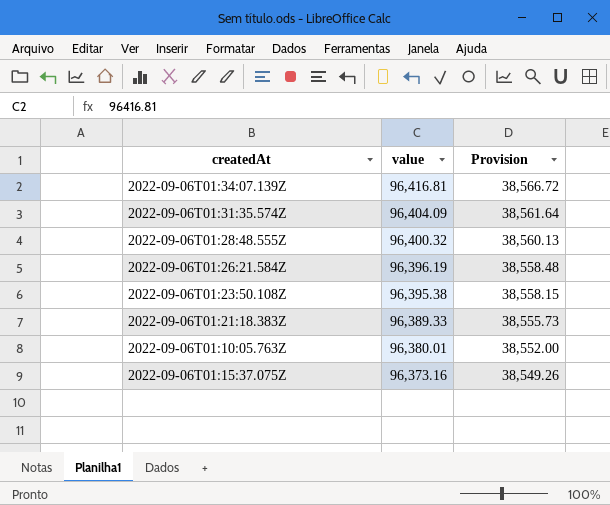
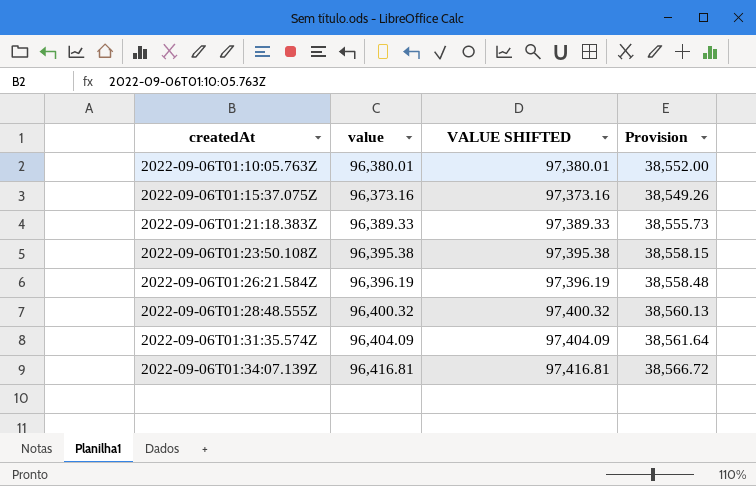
row order: value descending -> createdAt ascending
column VALUE SHIFTED | formula: none -> [value] + 1000

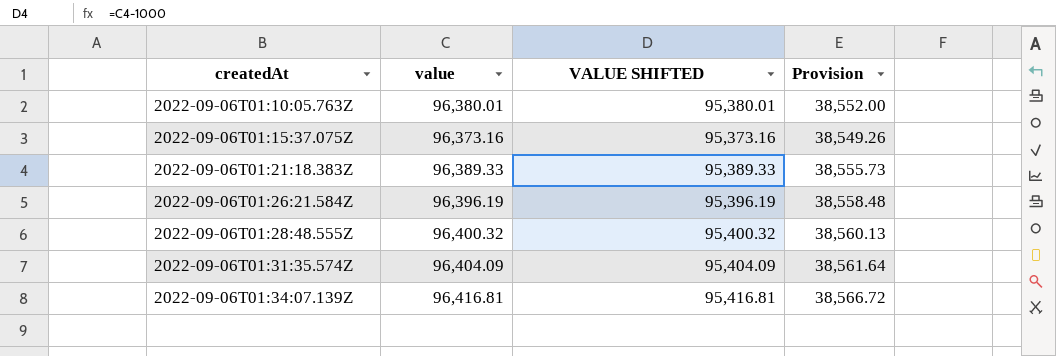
column VALUE SHIFTED | formula: [value] + 1000 -> [value] - 1000
row 2022-09-06T01:23:50.108Z: 96,395.38 | 97,395.38 | 38,558.15 -> none

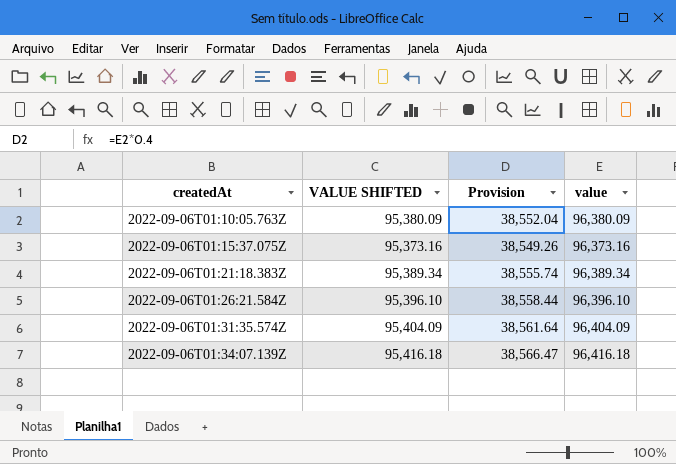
column value | position: 2 -> 4
row 2022-09-06T01:28:48.555Z: 96,400.32 | 95,400.32 | 38,560.13 -> none
2022-09-06T01:10:05.763Z | VALUE SHIFTED: 95,380.01 -> 95,380.09
2022-09-06T01:10:05.763Z | Provision: 38,552.00 -> 38,552.04
2022-09-06T01:10:05.763Z | value: 96,380.01 -> 96,380.09
2022-09-06T01:21:18.383Z | VALUE SHIFTED: 95,389.33 -> 95,389.34
2022-09-06T01:21:18.383Z | Provision: 38,555.73 -> 38,555.74
2022-09-06T01:21:18.383Z | value: 96,389.33 -> 96,389.34
2022-09-06T01:26:21.584Z | VALUE SHIFTED: 95,396.19 -> 95,396.10
2022-09-06T01:26:21.584Z | Provision: 38,558.48 -> 38,558.44
2022-09-06T01:26:21.584Z | value: 96,396.19 -> 96,396.10
2022-09-06T01:34:07.139Z | VALUE SHIFTED: 95,416.81 -> 95,416.18
2022-09-06T01:34:07.139Z | Provision: 38,566.72 -> 38,566.47
2022-09-06T01:34:07.139Z | value: 96,416.81 -> 96,416.18

